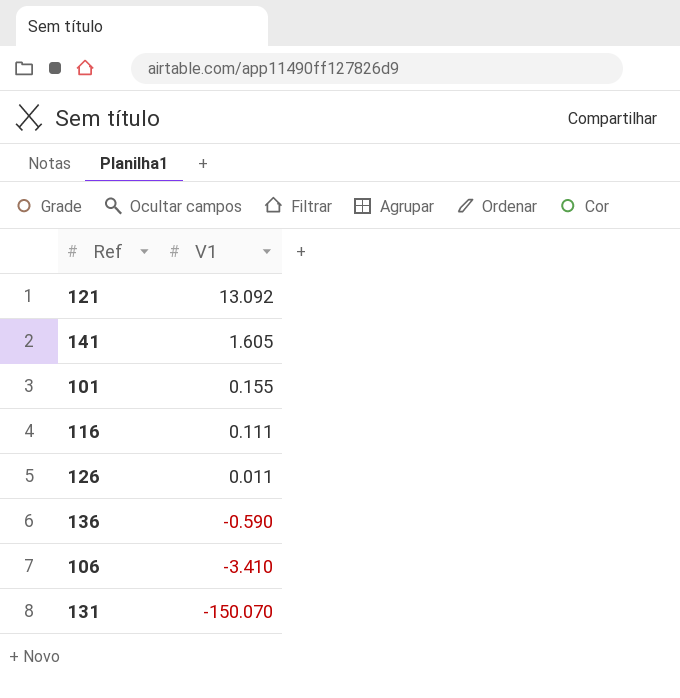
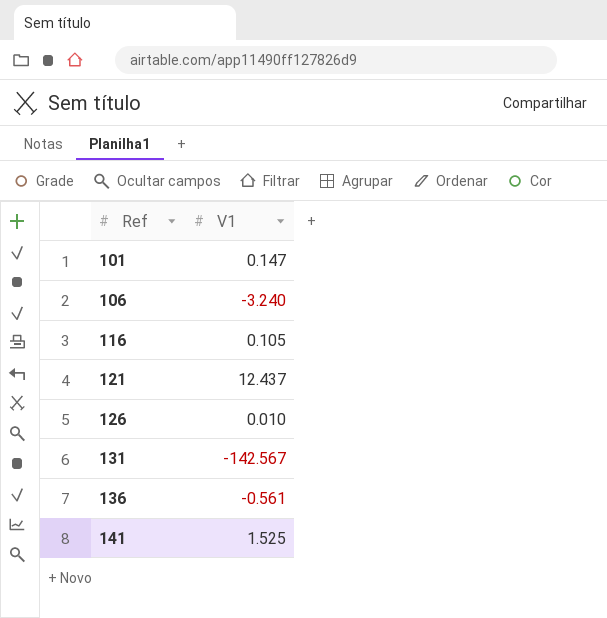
row order: V1 descending -> Ref ascending
101 | V1: 0.155 -> 0.147
106 | V1: -3.410 -> -3.240
116 | V1: 0.111 -> 0.105
121 | V1: 13.092 -> 12.437
126 | V1: 0.011 -> 0.010
131 | V1: -150.070 -> -142.567
136 | V1: -0.590 -> -0.561
141 | V1: 1.605 -> 1.525

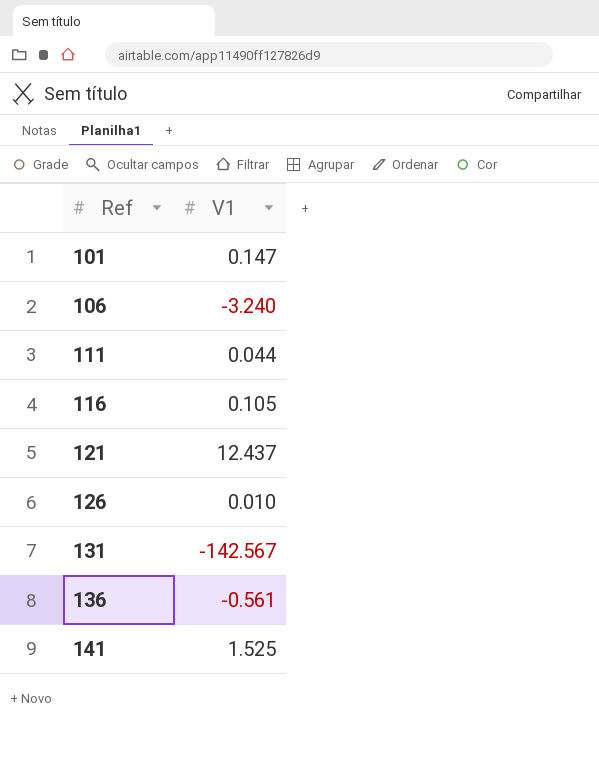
row 111: none -> 0.044

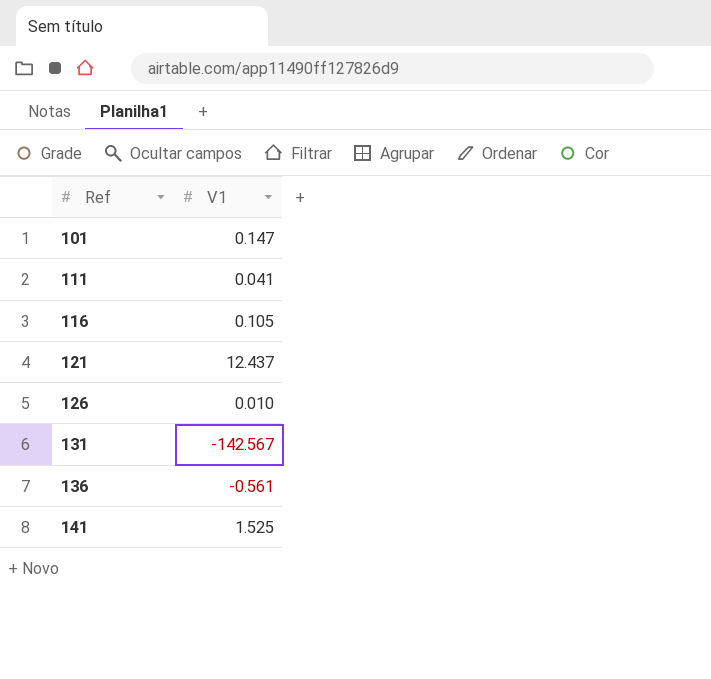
row 106: -3.240 -> none
111 | V1: 0.044 -> 0.041

